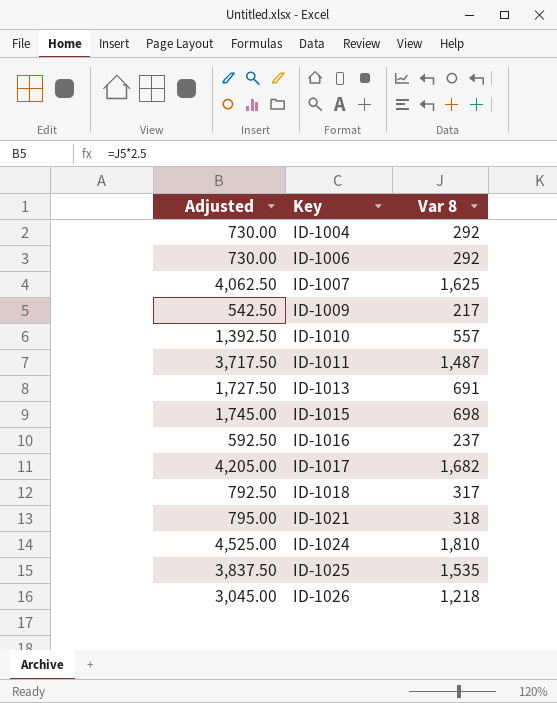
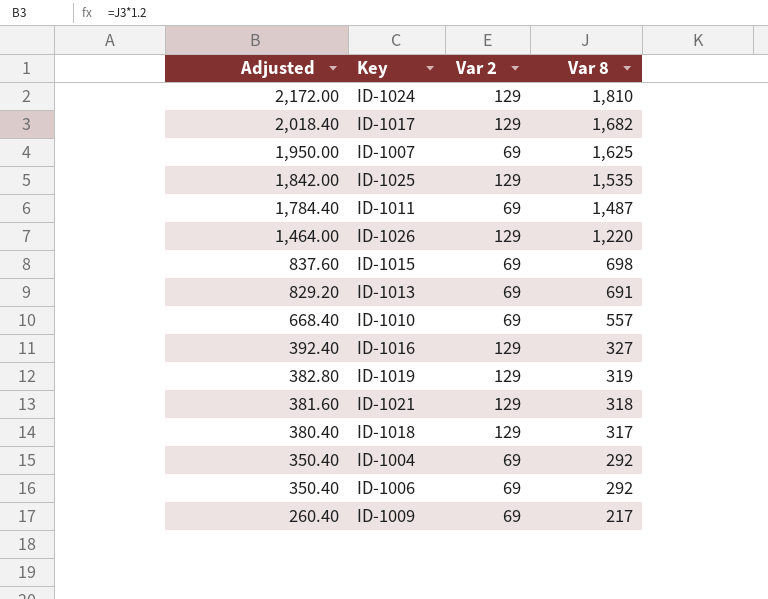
row order: Key ascending -> Adjusted descending
column Adjusted | formula: [Var 8] * 2.5 -> [Var 8] * 1.2
column Var 2 | position: none -> 3
ID-1026 | Var 8: 1,218 -> 1,220
ID-1016 | Var 8: 237 -> 327
row ID-1019: none -> 382.80 | 129 | 319

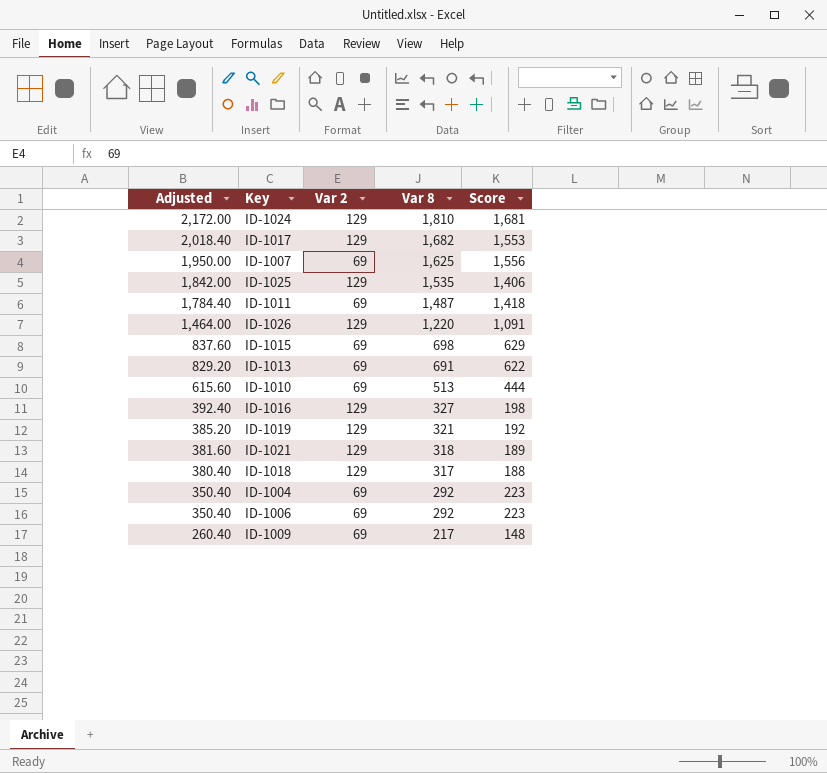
column Score | formula: none -> [Var 8] - [Var 2]
ID-1010 | Adjusted: 668.40 -> 615.60
ID-1010 | Var 8: 557 -> 513
ID-1019 | Adjusted: 382.80 -> 385.20
ID-1019 | Var 8: 319 -> 321

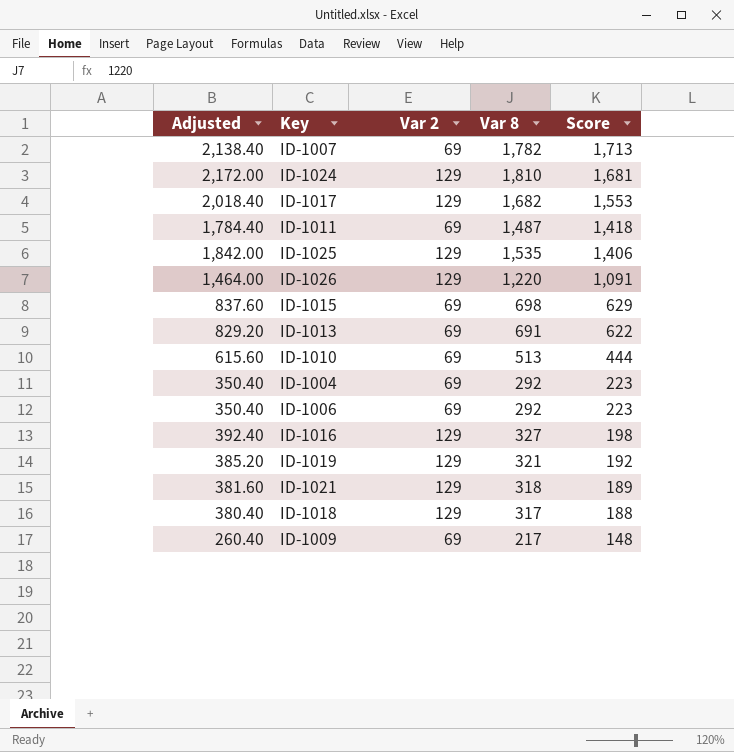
row order: Adjusted descending -> Score descending
ID-1007 | Adjusted: 1,950.00 -> 2,138.40
ID-1007 | Var 8: 1,625 -> 1,782
ID-1007 | Score: 1,556 -> 1,713

